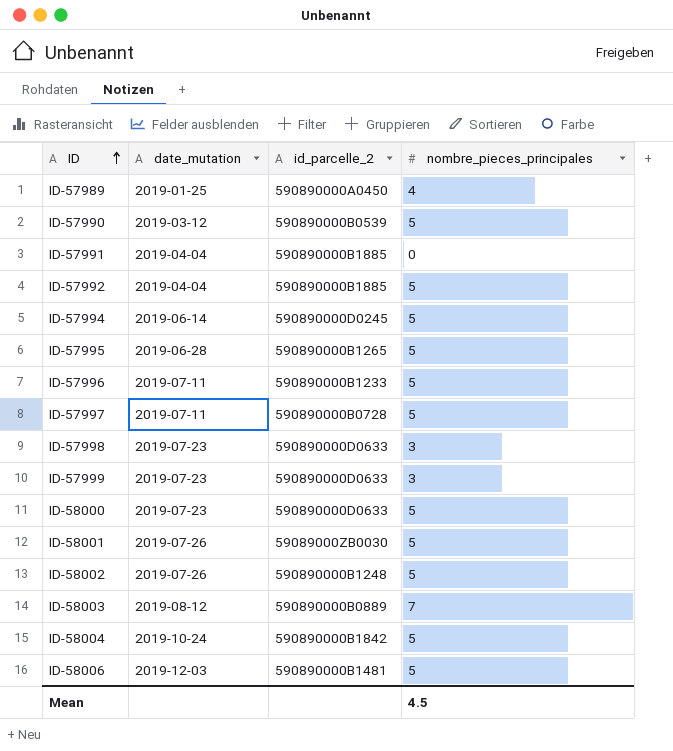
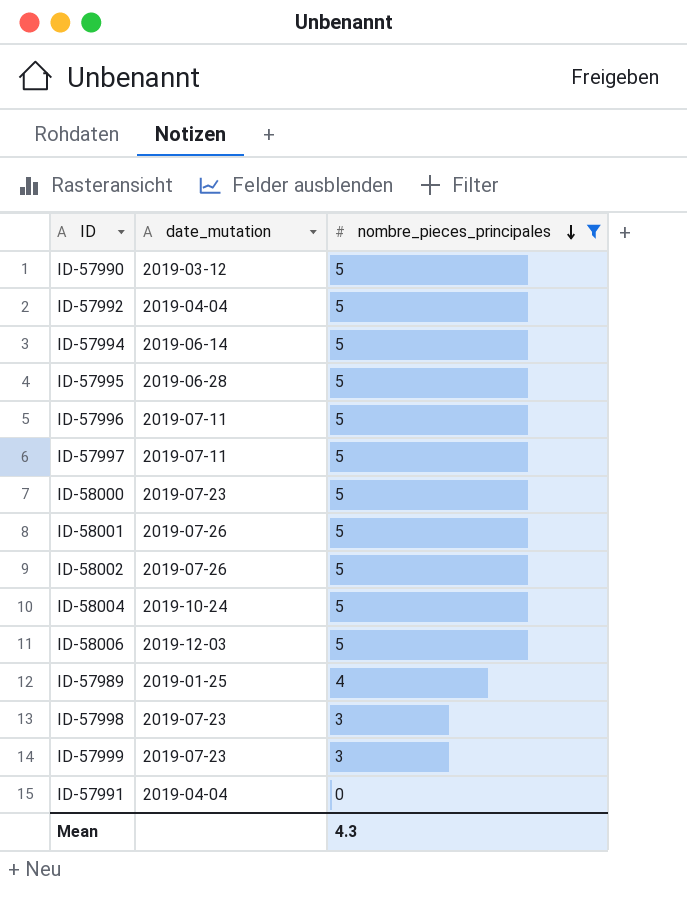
filter: none -> nombre_pieces_principales != 7
row order: ID ascending -> nombre_pieces_principales descending
column id_parcelle_2 | position: 3 -> none
Mean | nombre_pieces_principales: 4.5 -> 4.3

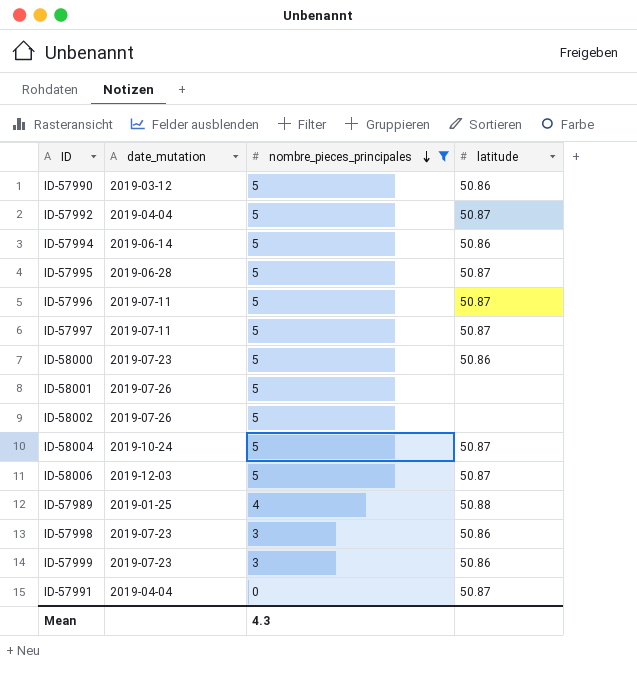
column latitude | position: none -> 4

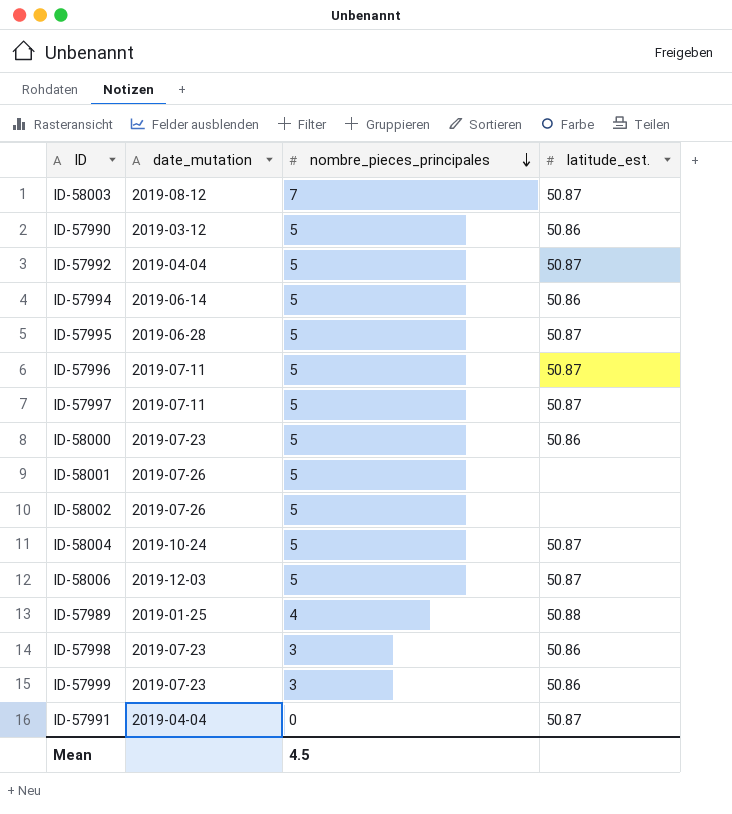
filter: nombre_pieces_principales != 7 -> none
column name: latitude -> latitude_est.
Mean | nombre_pieces_principales: 4.3 -> 4.5

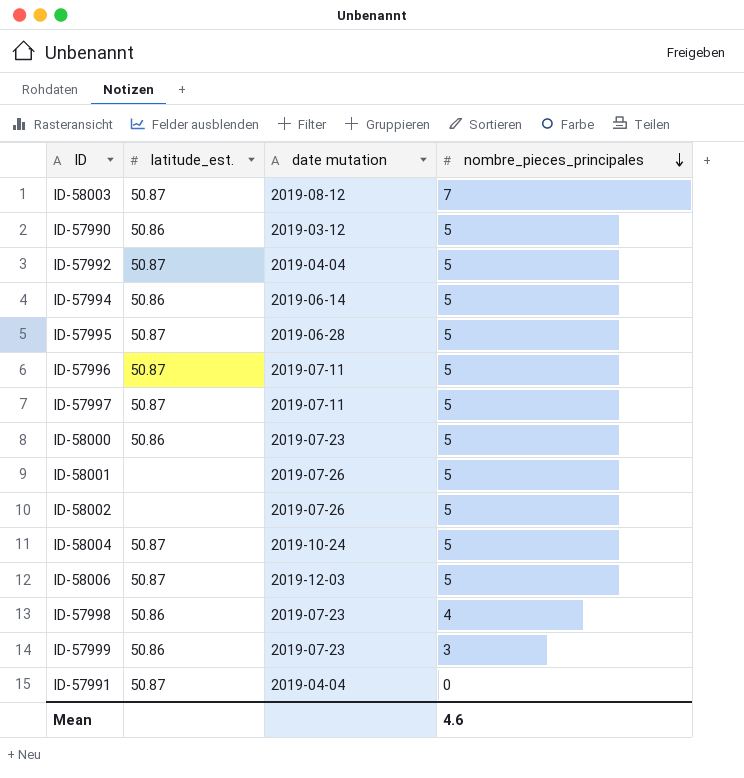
column latitude_est. | position: 4 -> 2
column name: date_mutation -> date mutation
row ID-57989: 2019-01-25 | 4 | 50.88 -> none
ID-57998 | nombre_pieces_principales: 3 -> 4
Mean | nombre_pieces_principales: 4.5 -> 4.6

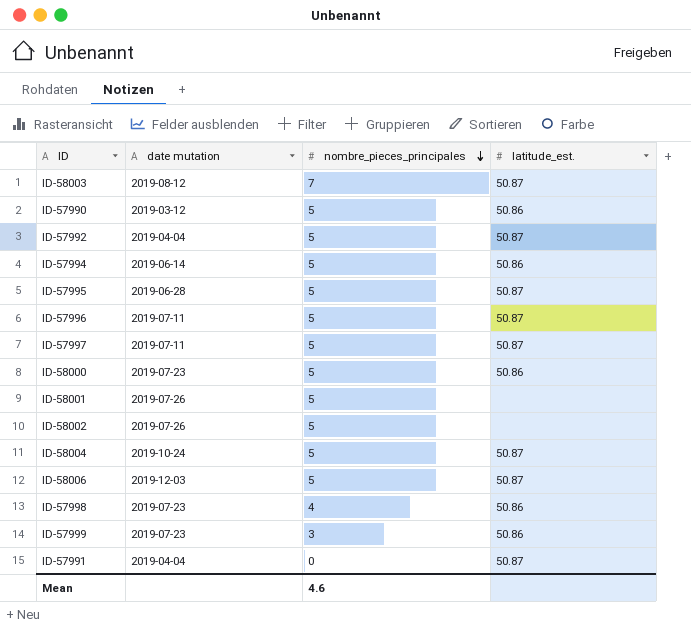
column latitude_est. | position: 2 -> 4

